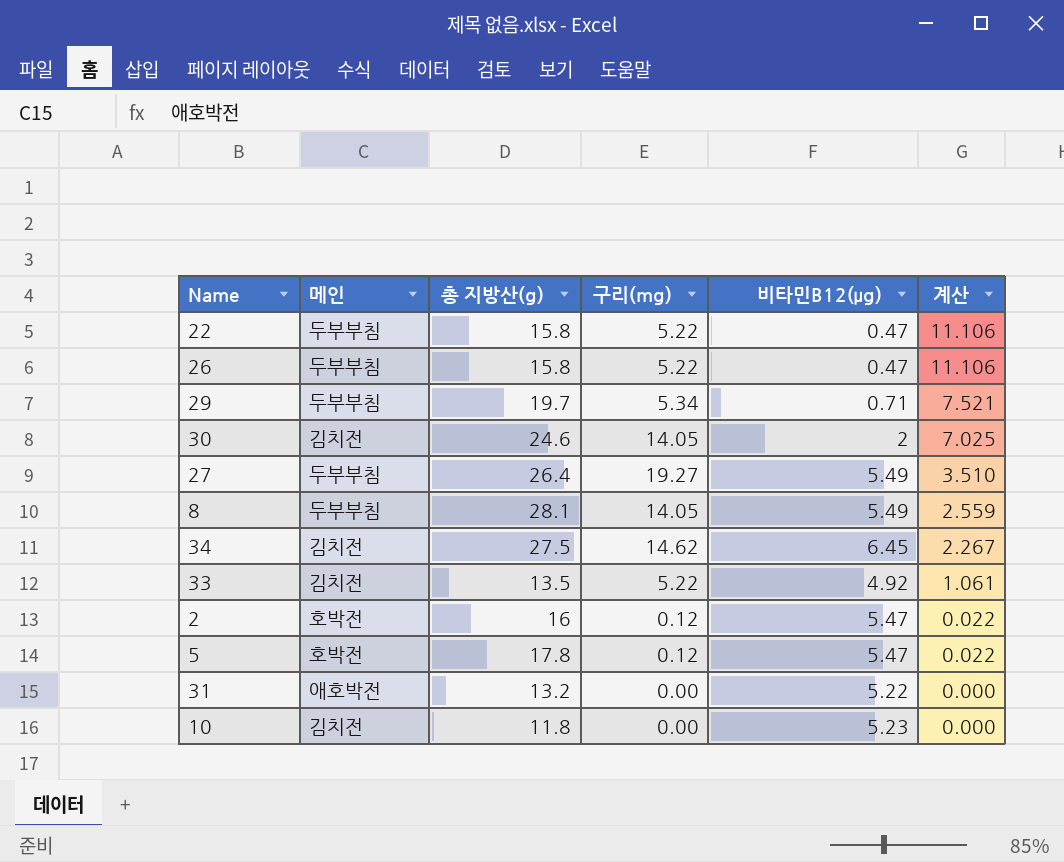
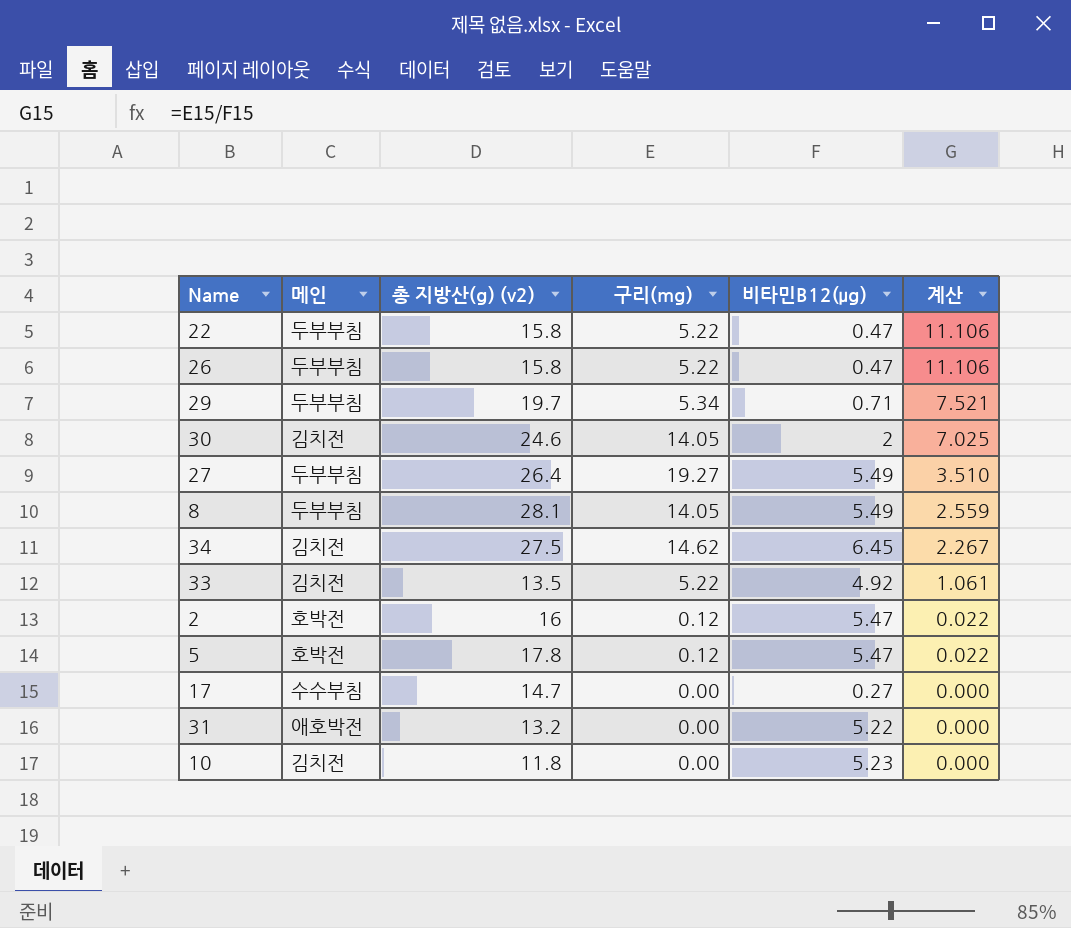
column name: 총 지방산(g) -> 총 지방산(g) (v2)
row 17: none -> 수수부침 | 14.7 | 0.00 | 0.27 | 0.000

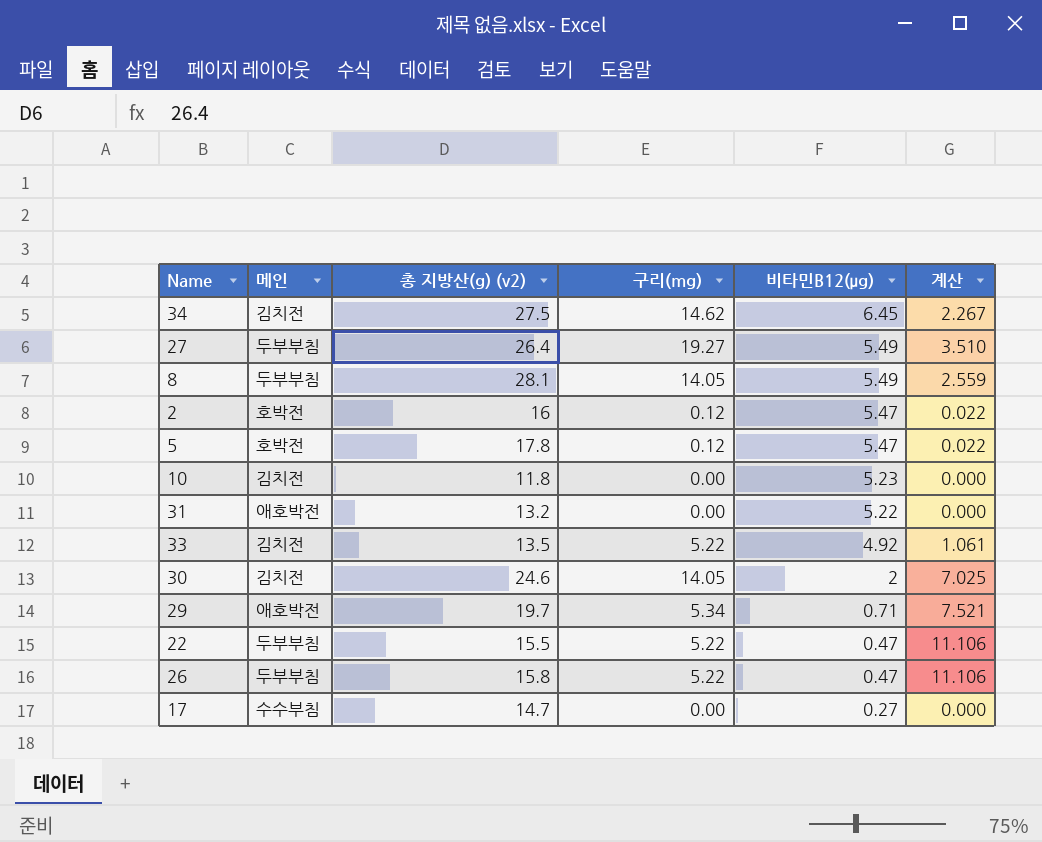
row order: 계산 descending -> 비타민B12(μg) descending
29 | 메인: 두부부침 -> 애호박전
22 | 총 지방산(g) (v2): 15.8 -> 15.5

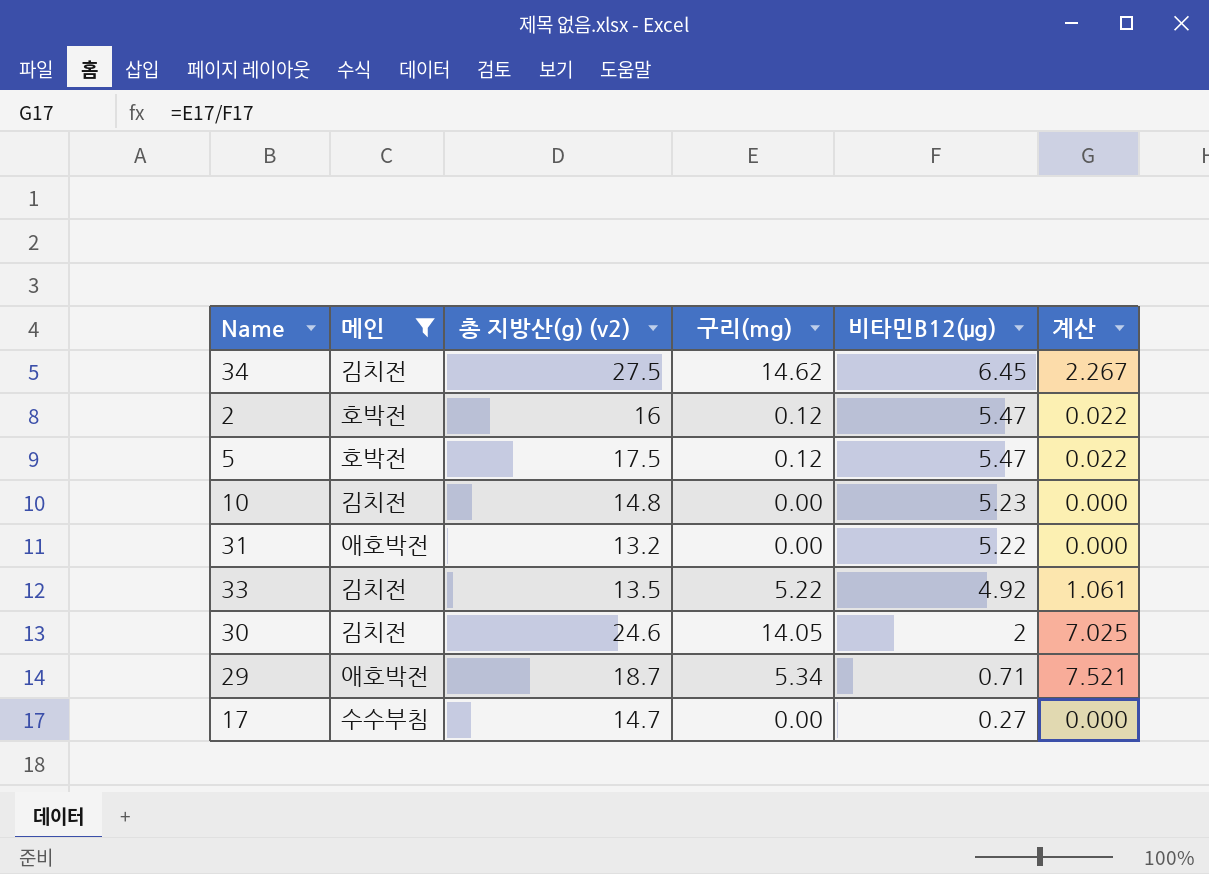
filter: none -> 메인 != 두부부침
5 | 총 지방산(g) (v2): 17.8 -> 17.5
10 | 총 지방산(g) (v2): 11.8 -> 14.8
29 | 총 지방산(g) (v2): 19.7 -> 18.7

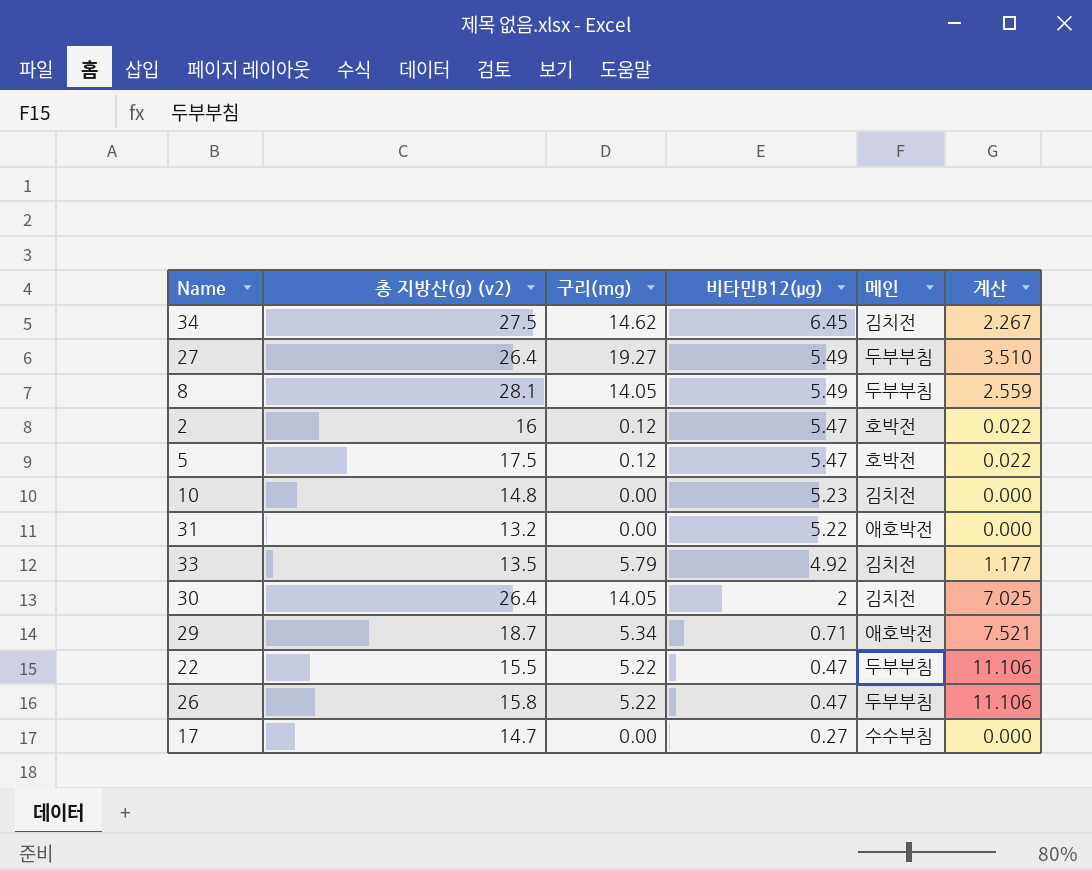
filter: 메인 != 두부부침 -> none
column 메인 | position: 2 -> 5
33 | 구리(mg): 5.22 -> 5.79
33 | 계산: 1.061 -> 1.177
30 | 총 지방산(g) (v2): 24.6 -> 26.4

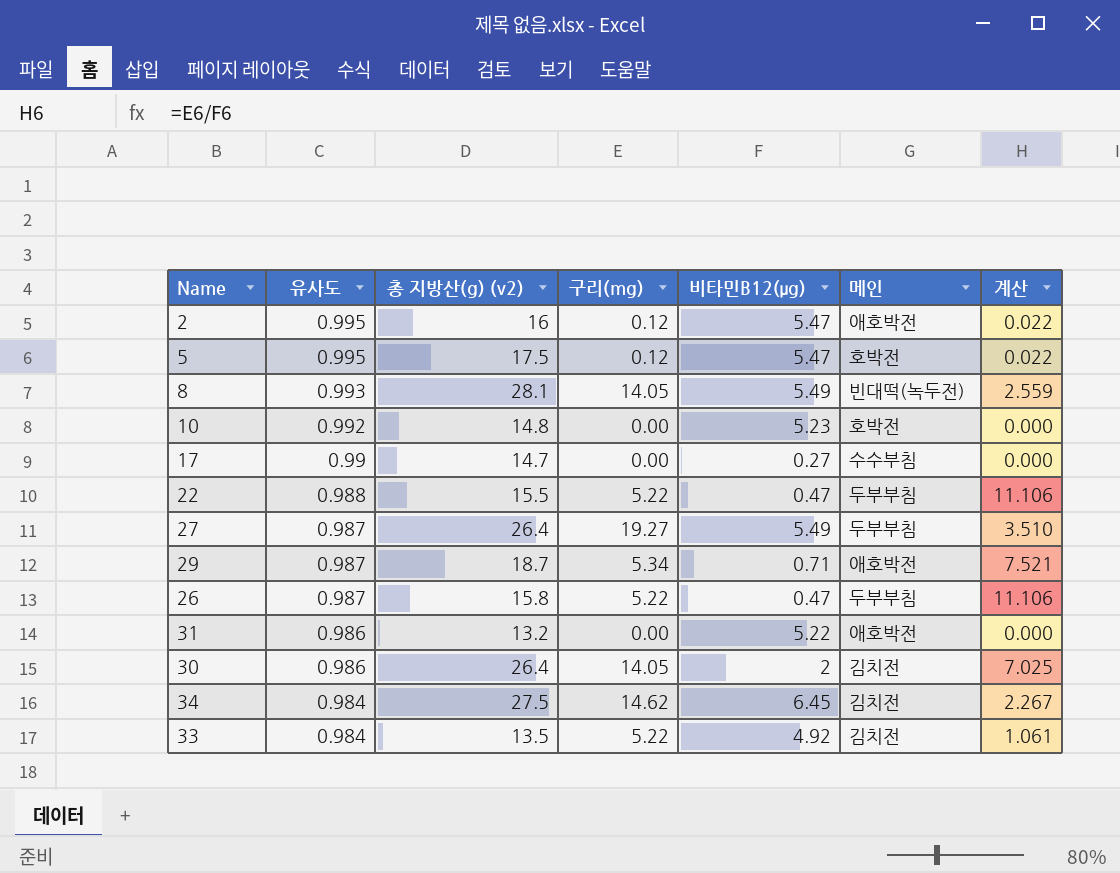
row order: 비타민B12(μg) descending -> 유사도 descending
column 유사도 | position: none -> 2
2 | 메인: 호박전 -> 애호박전
8 | 메인: 두부부침 -> 빈대떡(녹두전)
10 | 메인: 김치전 -> 호박전
33 | 구리(mg): 5.79 -> 5.22
33 | 계산: 1.177 -> 1.061

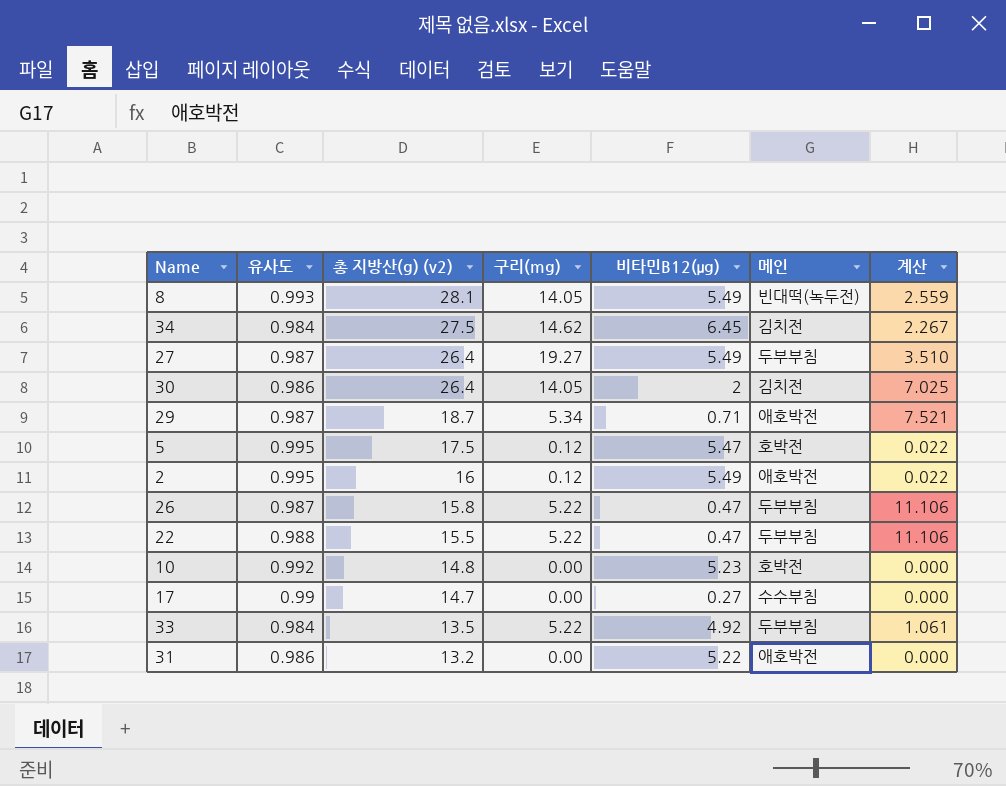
row order: 유사도 descending -> 총 지방산(g) (v2) descending
2 | 비타민B12(μg): 5.47 -> 5.49
33 | 메인: 김치전 -> 두부부침

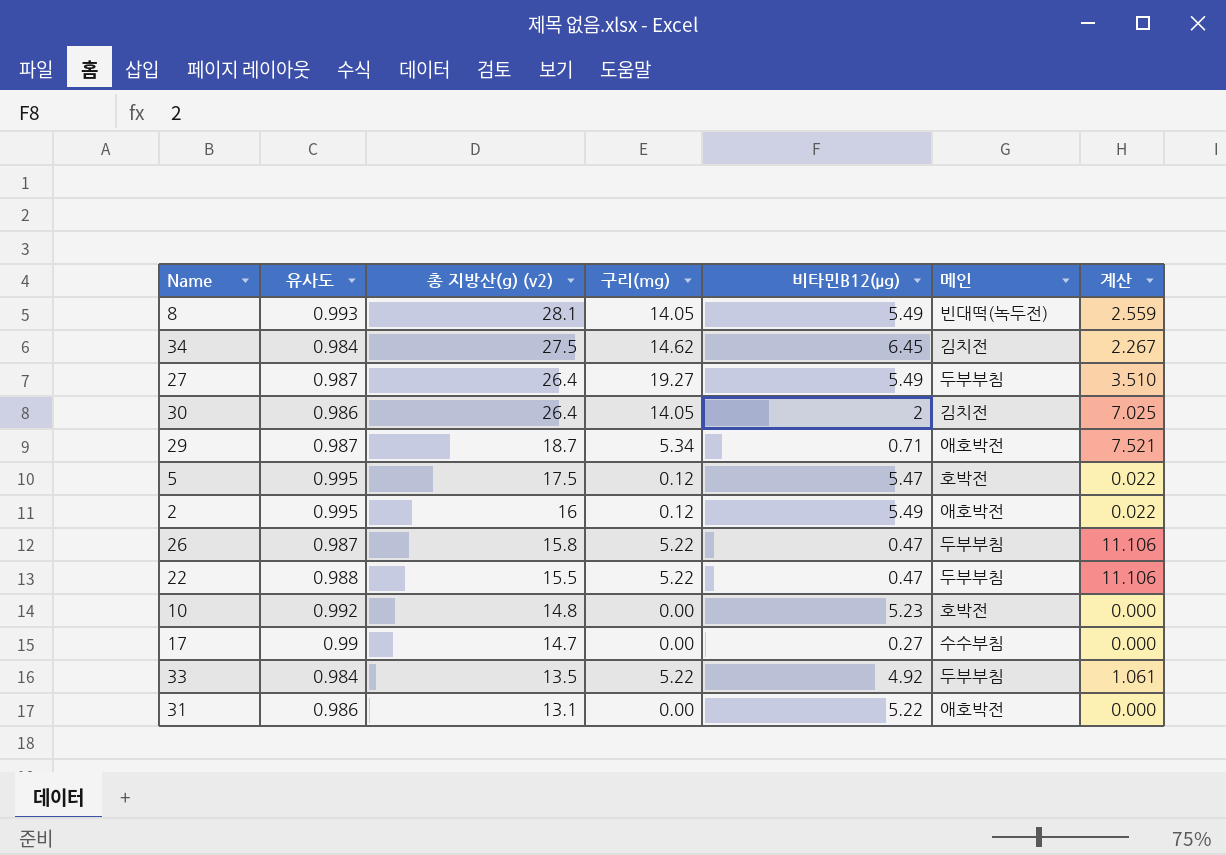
31 | 총 지방산(g) (v2): 13.2 -> 13.1

